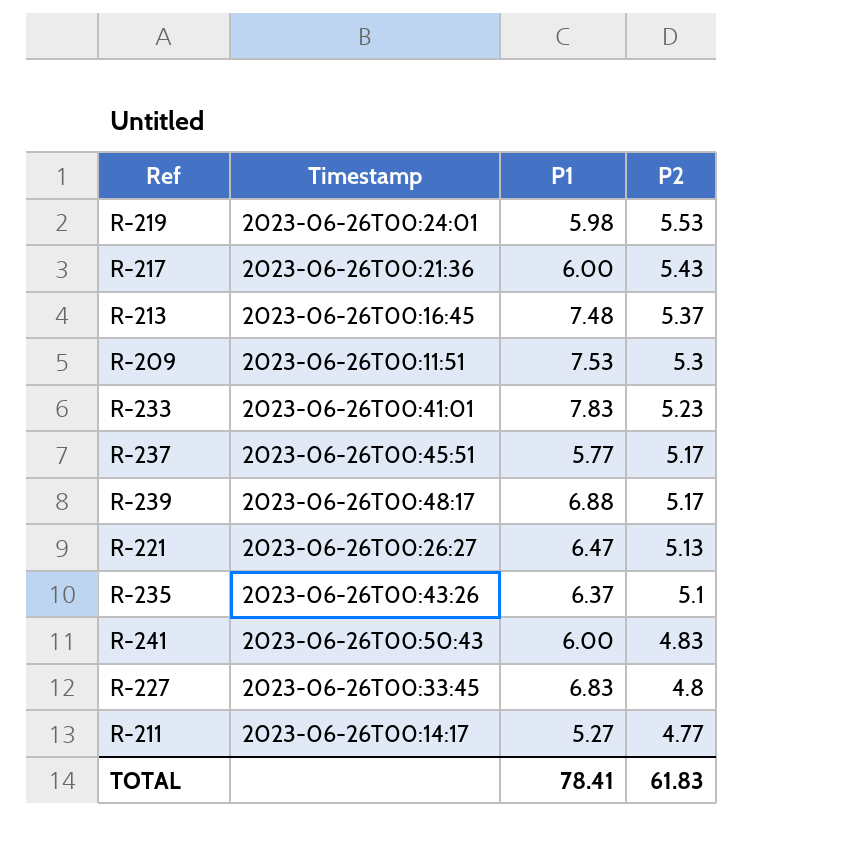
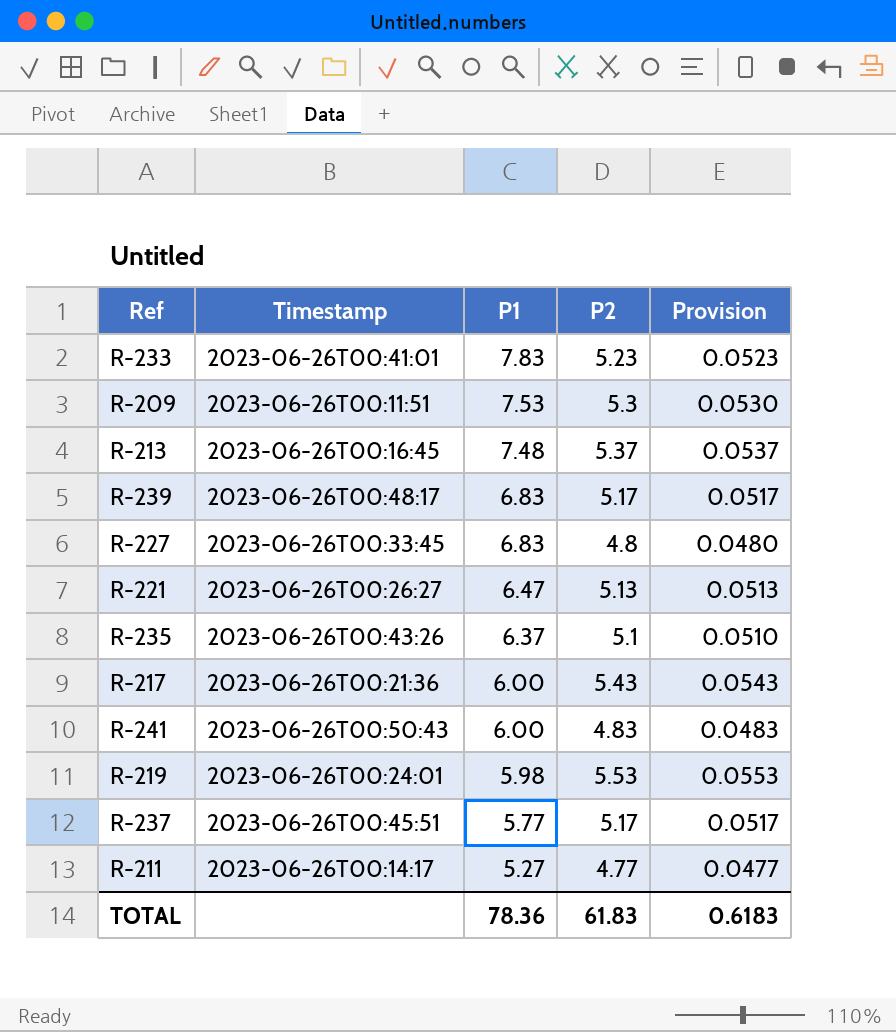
row order: P2 descending -> P1 descending
column Provision | formula: none -> [P2] * 0.01
R-239 | P1: 6.88 -> 6.83
TOTAL | P1: 78.41 -> 78.36

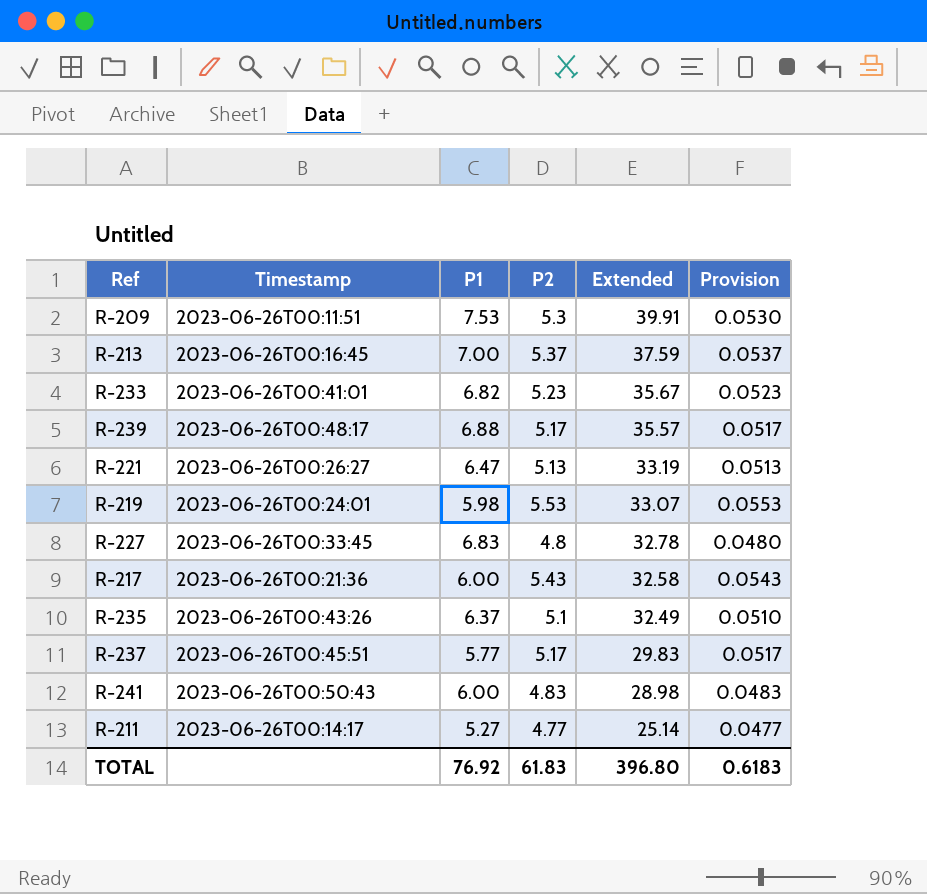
row order: P1 descending -> Extended descending
column Extended | formula: none -> [P1] * [P2]
R-213 | P1: 7.48 -> 7.00
R-233 | P1: 7.83 -> 6.82
R-239 | P1: 6.83 -> 6.88
TOTAL | P1: 78.36 -> 76.92

